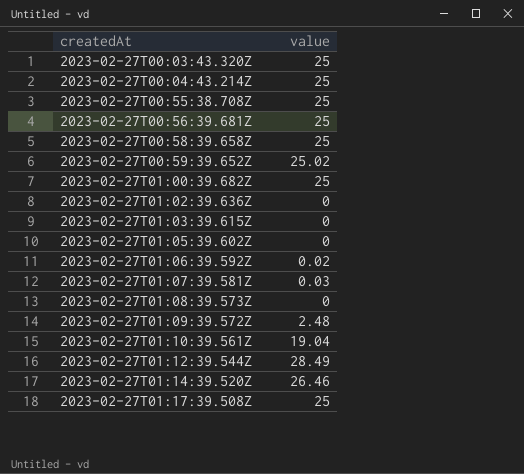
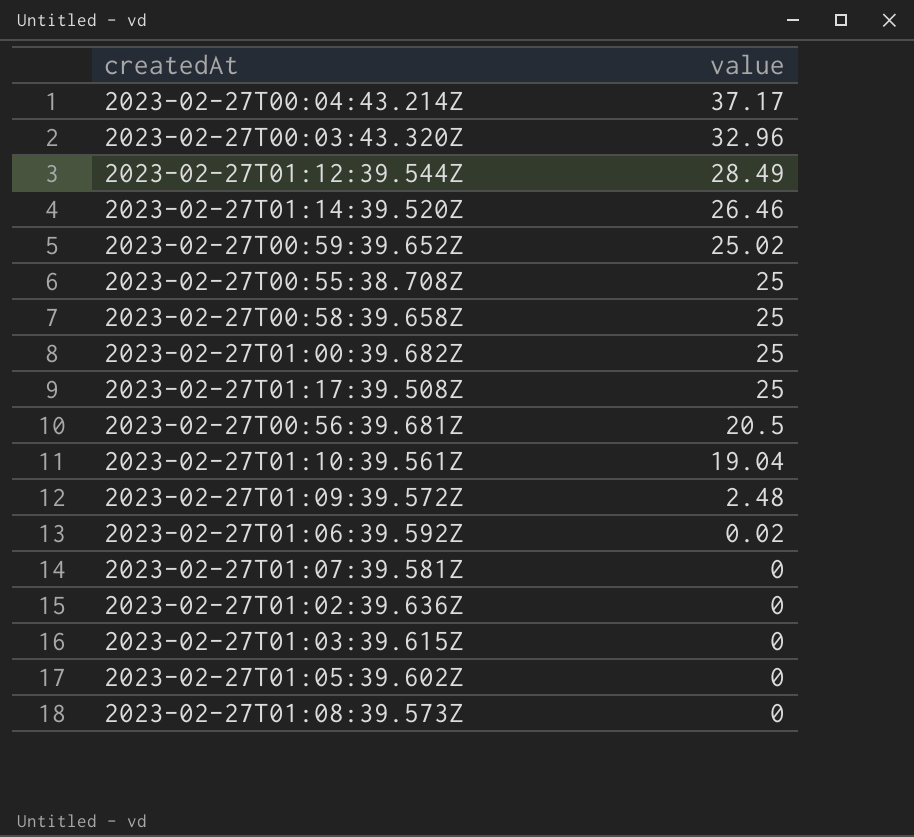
row order: createdAt ascending -> value descending
2023-02-27T00:04:43.214Z | value: 25 -> 37.17
2023-02-27T00:03:43.320Z | value: 25 -> 32.96
2023-02-27T00:56:39.681Z | value: 25 -> 20.5
2023-02-27T01:07:39.581Z | value: 0.03 -> 0

